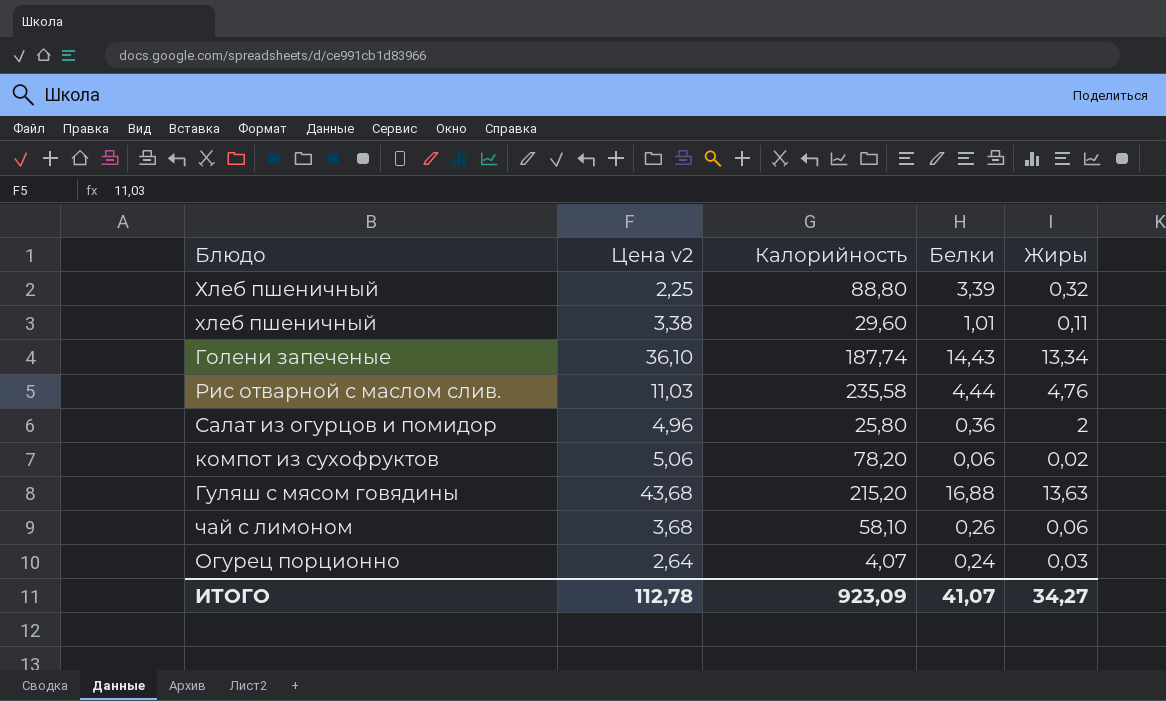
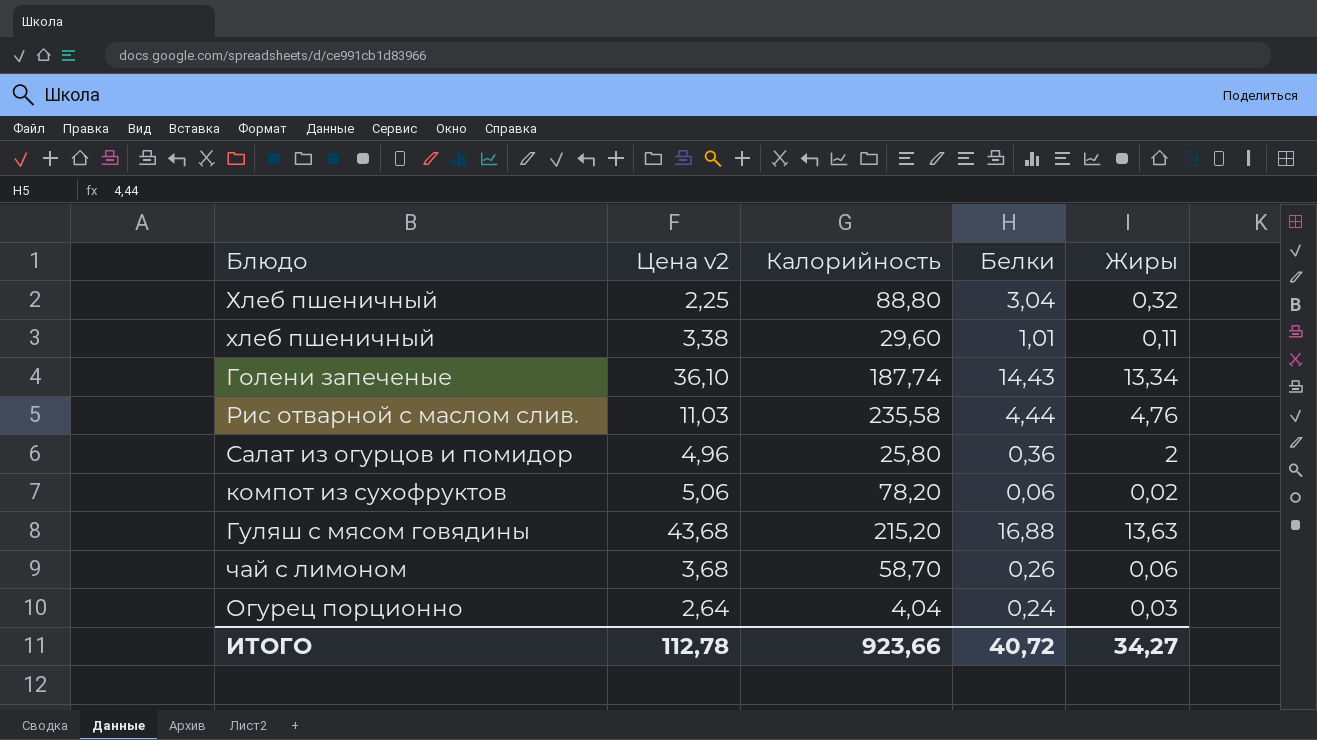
Хлеб пшеничный | Белки: 3,39 -> 3,04
чай с лимоном | Калорийность: 58,10 -> 58,70
Огурец порционно | Калорийность: 4,07 -> 4,04
ИТОГО | Калорийность: 923,09 -> 923,66
ИТОГО | Белки: 41,07 -> 40,72

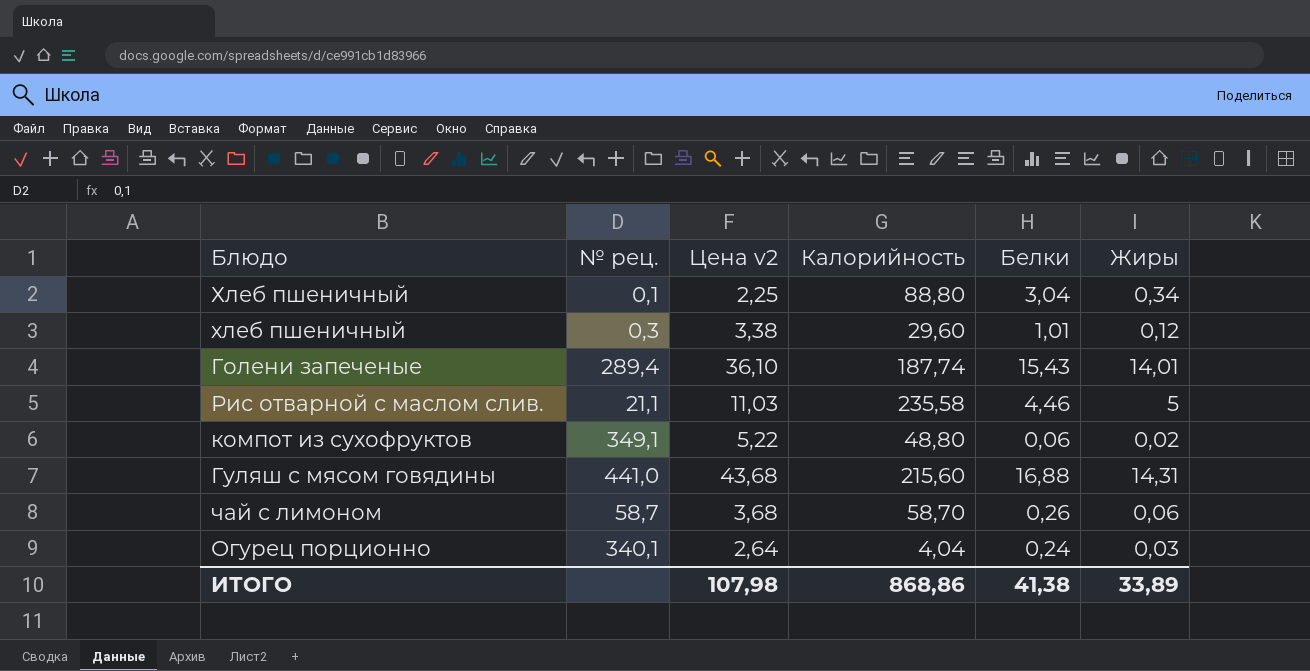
column № рец. | position: none -> 2
row Салат из огурцов и помидор: 4,96 | 25,80 | 0,36 | 2 -> none
Хлеб пшеничный | Жиры: 0,32 -> 0,34
хлеб пшеничный | Жиры: 0,11 -> 0,12
Голени запеченые | Белки: 14,43 -> 15,43
Голени запеченые | Жиры: 13,34 -> 14,01
Рис отварной с маслом слив. | Белки: 4,44 -> 4,46
Рис отварной с маслом слив. | Жиры: 4,76 -> 5
компот из сухофруктов | Цена v2: 5,06 -> 5,22
компот из сухофруктов | Калорийность: 78,20 -> 48,80
Гуляш с мясом говядины | Калорийность: 215,20 -> 215,60
Гуляш с мясом говядины | Жиры: 13,63 -> 14,31
ИТОГО | Цена v2: 112,78 -> 107,98
ИТОГО | Калорийность: 923,66 -> 868,86
ИТОГО | Белки: 40,72 -> 41,38
ИТОГО | Жиры: 34,27 -> 33,89

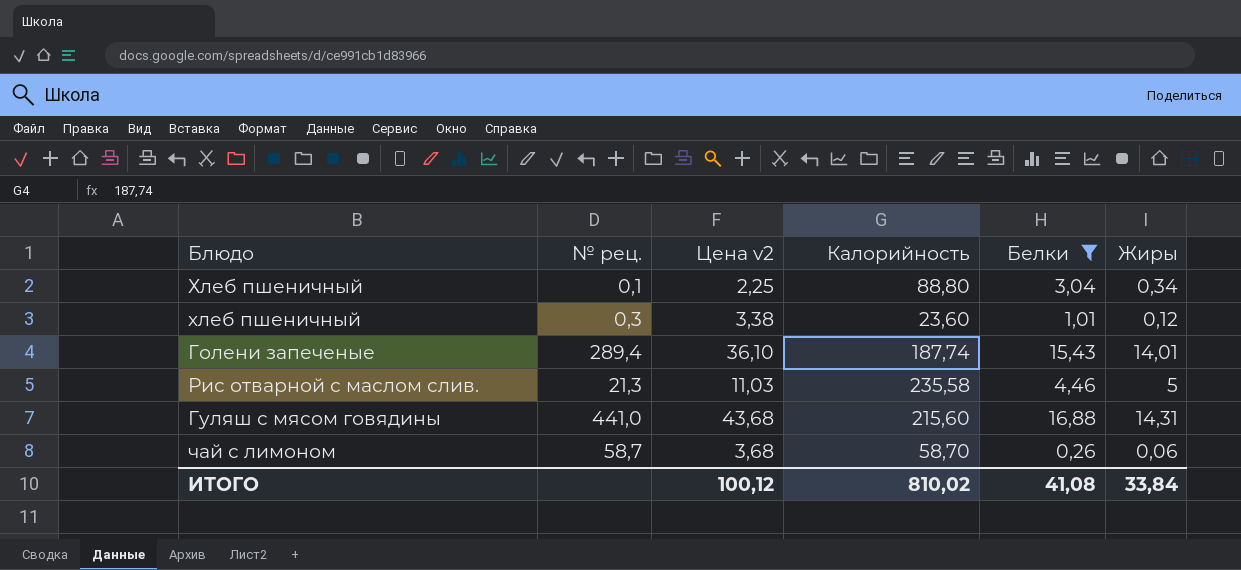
filter: none -> Белки >= 0,26
хлеб пшеничный | Калорийность: 29,60 -> 23,60
Рис отварной с маслом слив. | № рец.: 21,1 -> 21,3
ИТОГО | Цена v2: 107,98 -> 100,12
ИТОГО | Калорийность: 868,86 -> 810,02
ИТОГО | Белки: 41,38 -> 41,08
ИТОГО | Жиры: 33,89 -> 33,84

